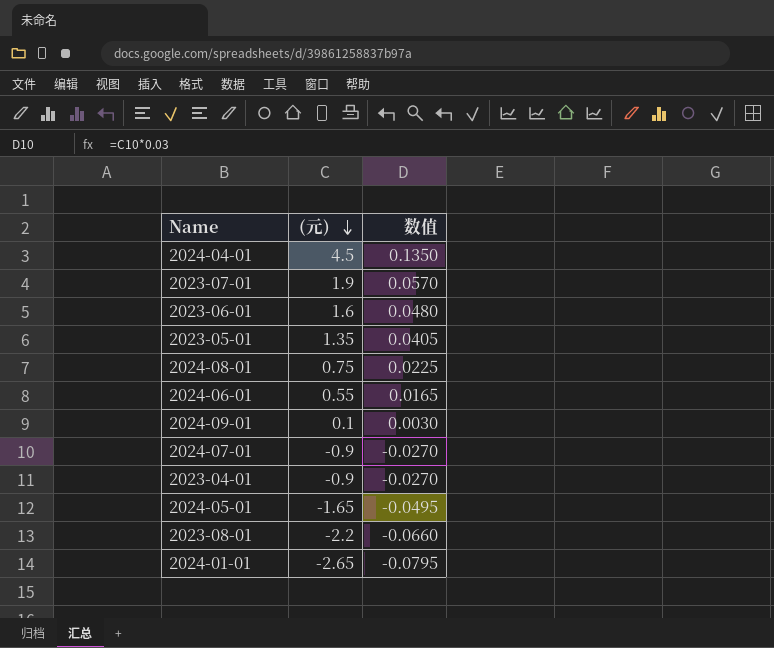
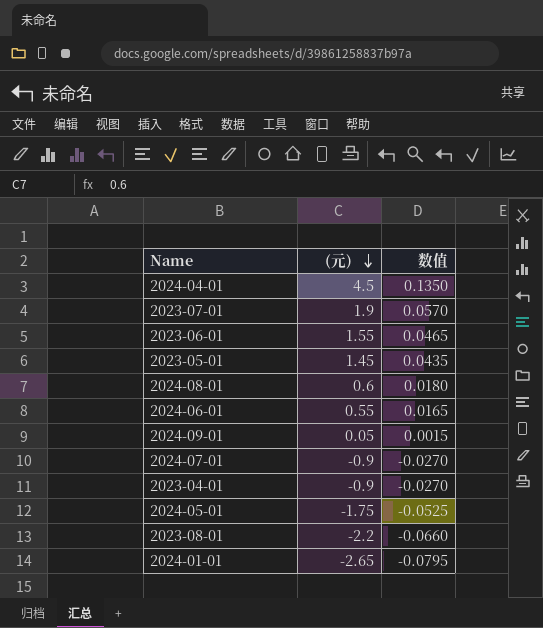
2023-06-01 | (元): 1.6 -> 1.55
2023-06-01 | 数值: 0.0480 -> 0.0465
2023-05-01 | (元): 1.35 -> 1.45
2023-05-01 | 数值: 0.0405 -> 0.0435
2024-08-01 | (元): 0.75 -> 0.6
2024-08-01 | 数值: 0.0225 -> 0.0180
2024-09-01 | (元): 0.1 -> 0.05
2024-09-01 | 数值: 0.0030 -> 0.0015
2024-05-01 | (元): -1.65 -> -1.75
2024-05-01 | 数值: -0.0495 -> -0.0525

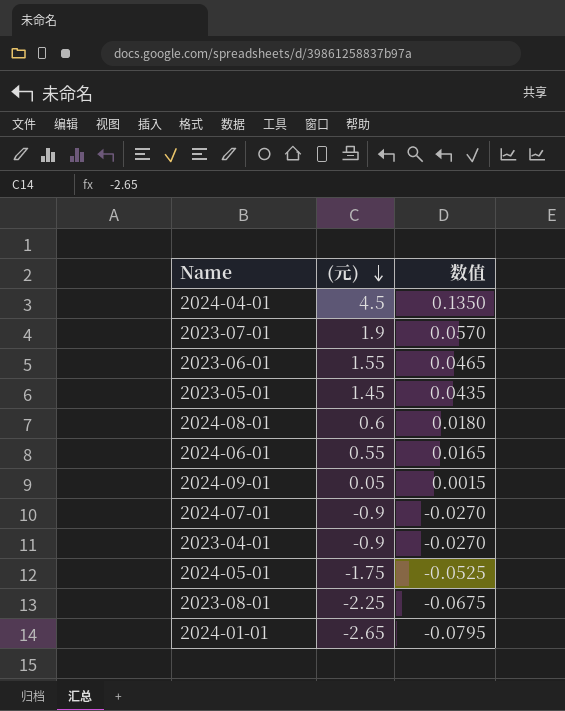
2023-08-01 | (元): -2.2 -> -2.25
2023-08-01 | 数值: -0.0660 -> -0.0675

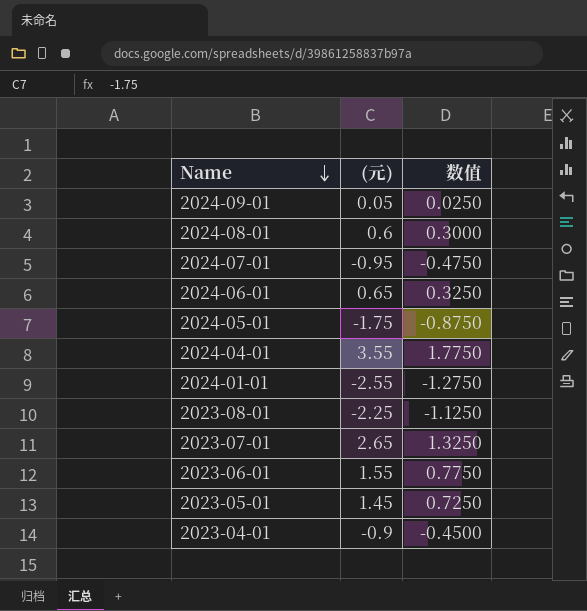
row order: (元) descending -> Name descending
column 数值 | formula: [(元)] * 0.03 -> [(元)] * 0.5
2024-07-01 | (元): -0.9 -> -0.95
2024-06-01 | (元): 0.55 -> 0.65
2024-04-01 | (元): 4.5 -> 3.55
2024-01-01 | (元): -2.65 -> -2.55
2023-07-01 | (元): 1.9 -> 2.65

